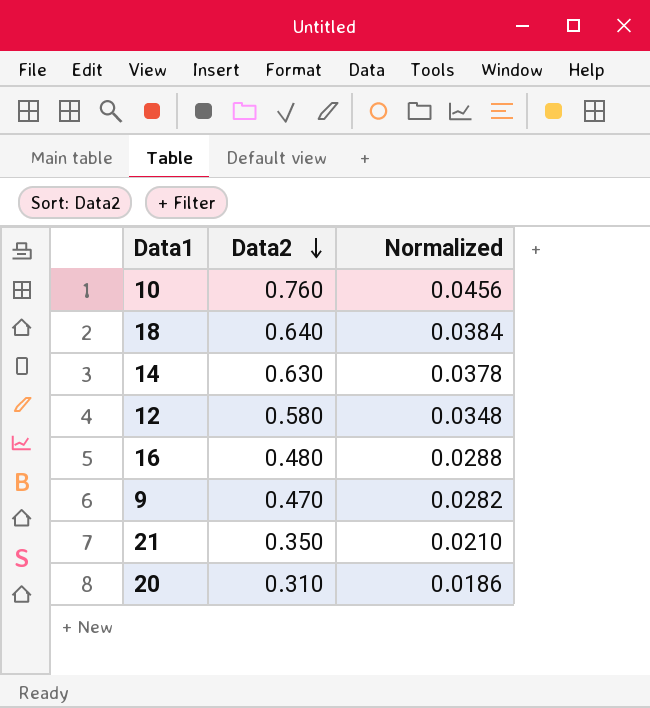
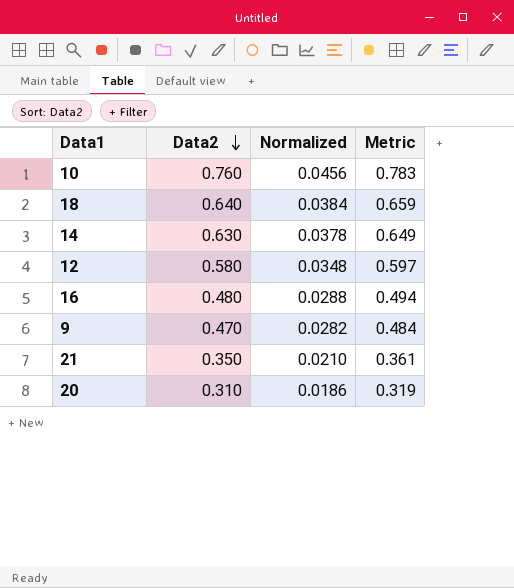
column Metric | formula: none -> [Data2] * 1.03

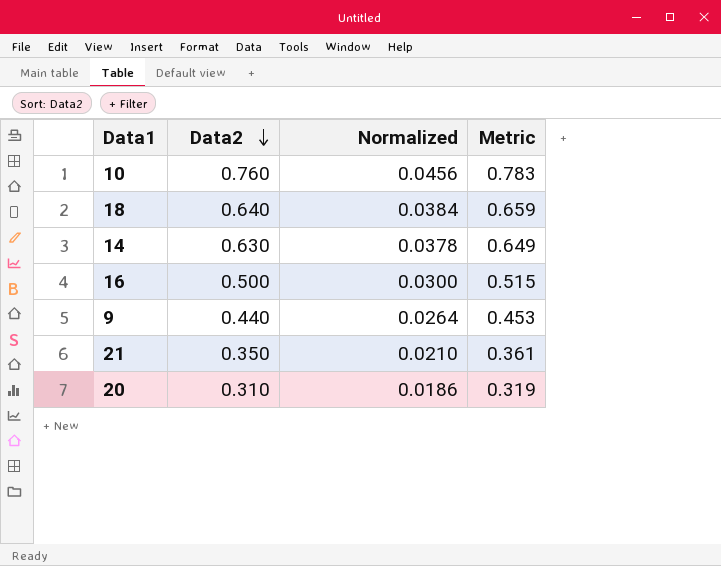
row 12: 0.580 | 0.0348 | 0.597 -> none
16 | Data2: 0.480 -> 0.500
16 | Normalized: 0.0288 -> 0.0300
16 | Metric: 0.494 -> 0.515
9 | Data2: 0.470 -> 0.440
9 | Normalized: 0.0282 -> 0.0264
9 | Metric: 0.484 -> 0.453

